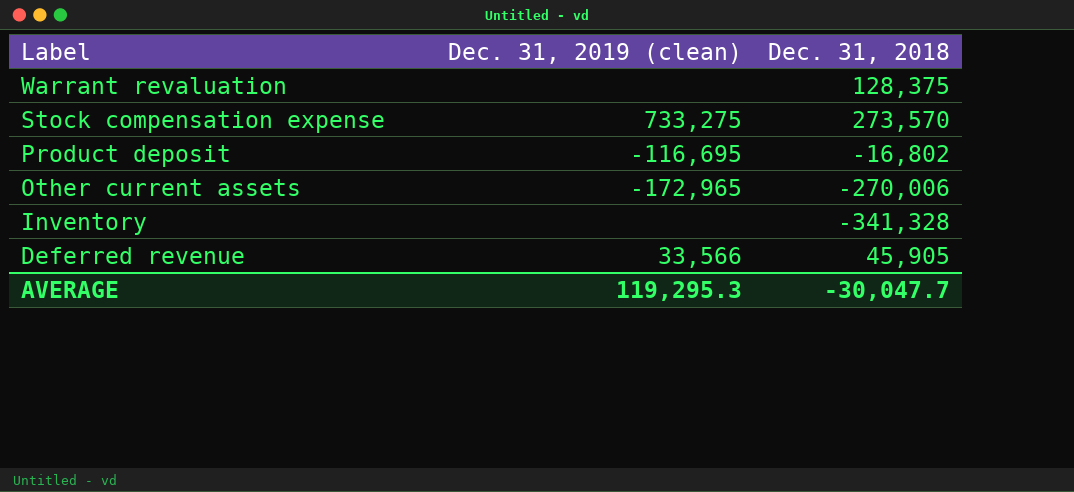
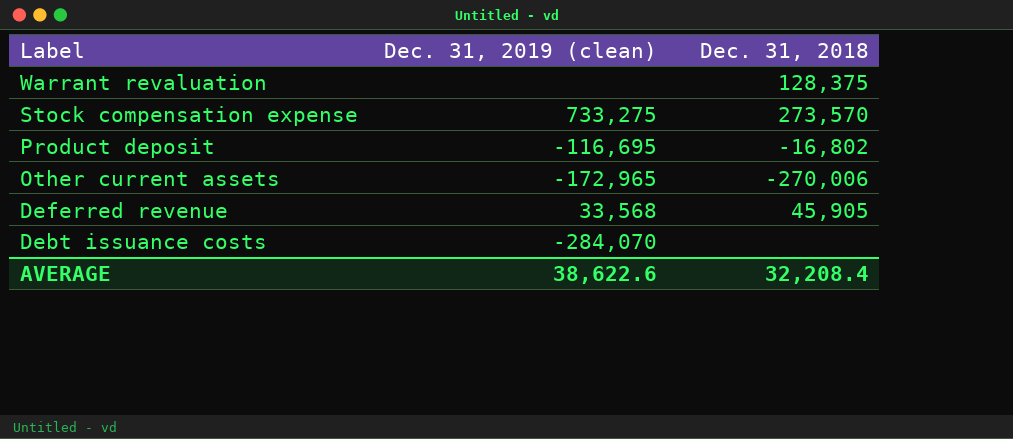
row Inventory: none | -341,328 -> none
Deferred revenue | Dec. 31, 2019 (clean): 33,566 -> 33,568
row Debt issuance costs: none -> -284,070 | none
AVERAGE | Dec. 31, 2019 (clean): 119,295.3 -> 38,622.6
AVERAGE | Dec. 31, 2018: -30,047.7 -> 32,208.4

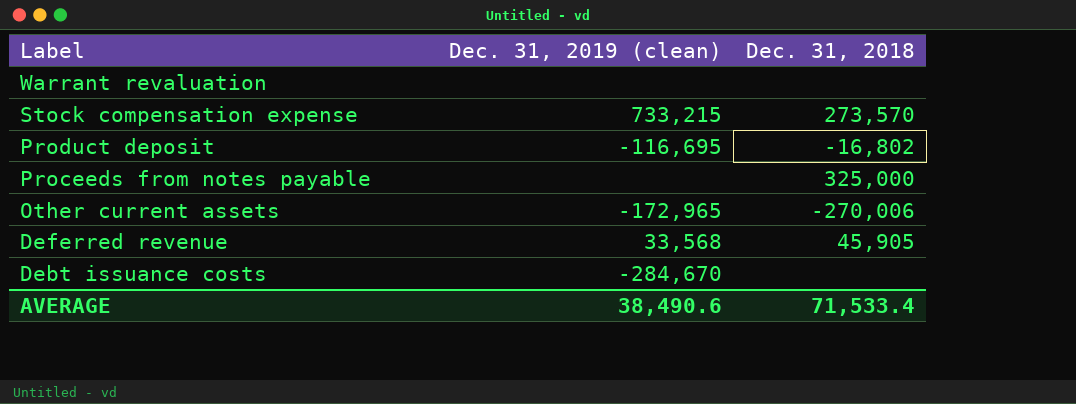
Warrant revaluation | Dec. 31, 2018: 128,375 -> none
Stock compensation expense | Dec. 31, 2019 (clean): 733,275 -> 733,215
row Proceeds from notes payable: none -> none | 325,000
Debt issuance costs | Dec. 31, 2019 (clean): -284,070 -> -284,670
AVERAGE | Dec. 31, 2019 (clean): 38,622.6 -> 38,490.6
AVERAGE | Dec. 31, 2018: 32,208.4 -> 71,533.4

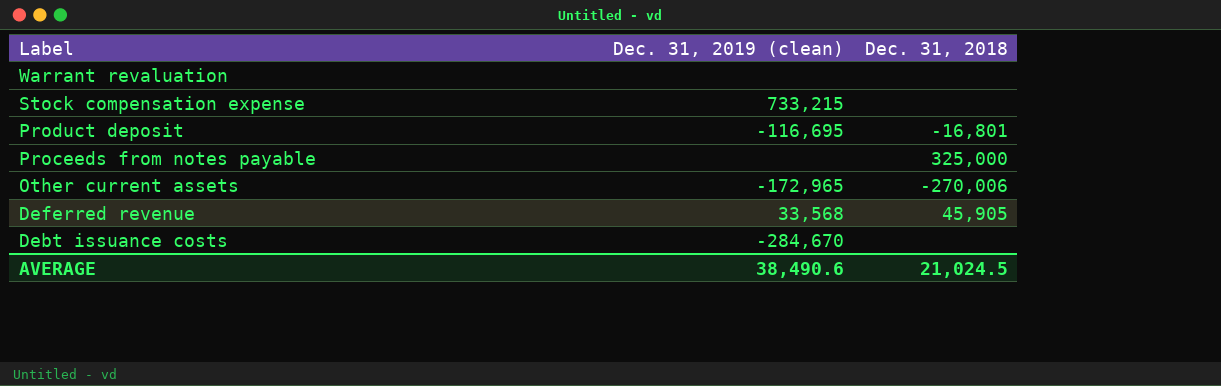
Stock compensation expense | Dec. 31, 2018: 273,570 -> none
Product deposit | Dec. 31, 2018: -16,802 -> -16,801
AVERAGE | Dec. 31, 2018: 71,533.4 -> 21,024.5

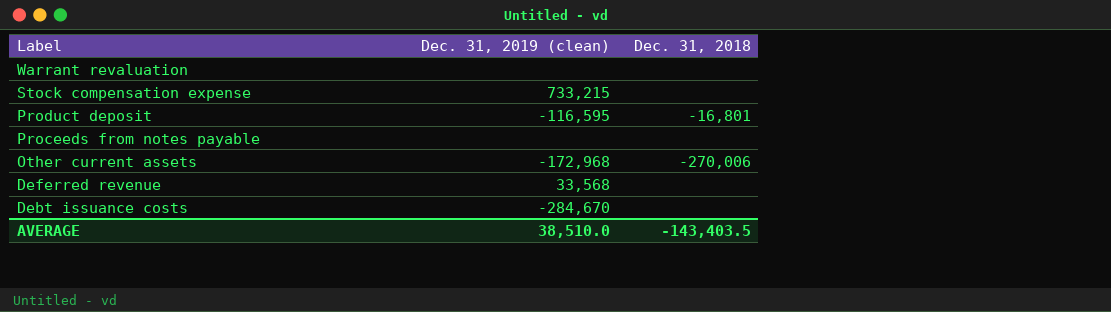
Product deposit | Dec. 31, 2019 (clean): -116,695 -> -116,595
Proceeds from notes payable | Dec. 31, 2018: 325,000 -> none
Other current assets | Dec. 31, 2019 (clean): -172,965 -> -172,968
Deferred revenue | Dec. 31, 2018: 45,905 -> none
AVERAGE | Dec. 31, 2019 (clean): 38,490.6 -> 38,510.0
AVERAGE | Dec. 31, 2018: 21,024.5 -> -143,403.5

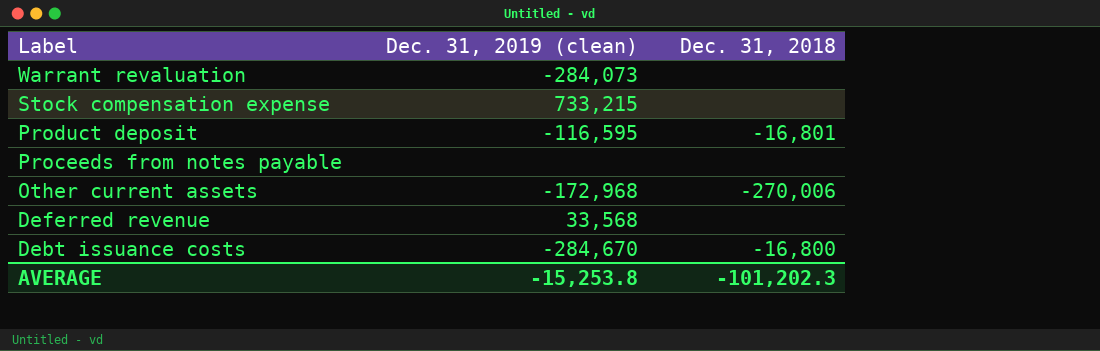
Warrant revaluation | Dec. 31, 2019 (clean): none -> -284,073
Debt issuance costs | Dec. 31, 2018: none -> -16,800
AVERAGE | Dec. 31, 2019 (clean): 38,510.0 -> -15,253.8
AVERAGE | Dec. 31, 2018: -143,403.5 -> -101,202.3

